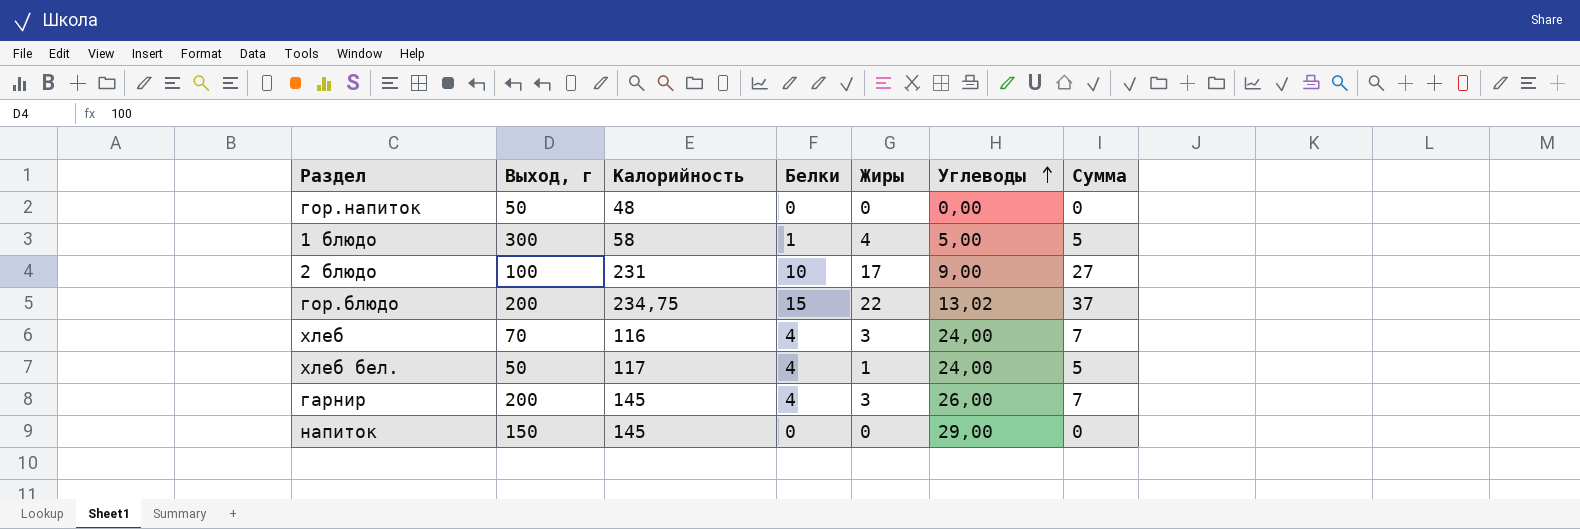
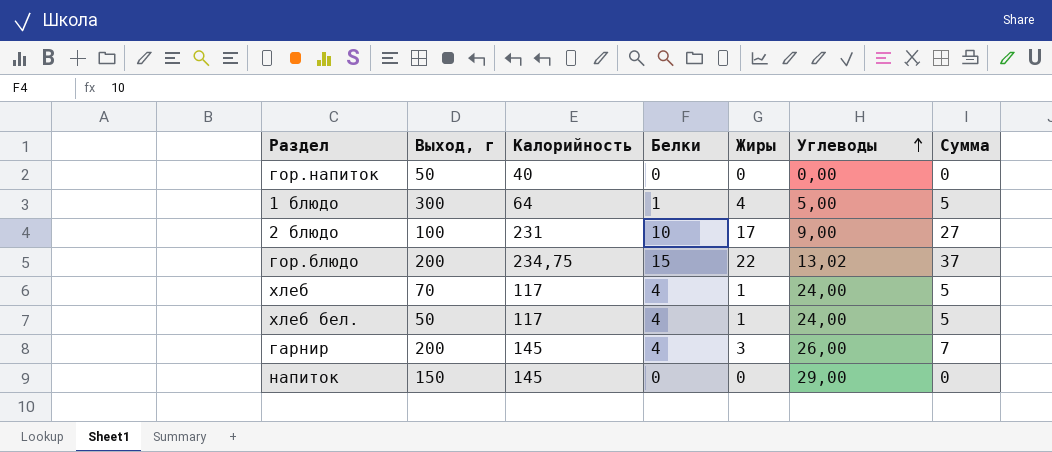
гор.напиток | Калорийность: 48 -> 40
1 блюдо | Калорийность: 58 -> 64
хлеб | Калорийность: 116 -> 117
хлеб | Жиры: 3 -> 1
хлеб | Сумма: 7 -> 5

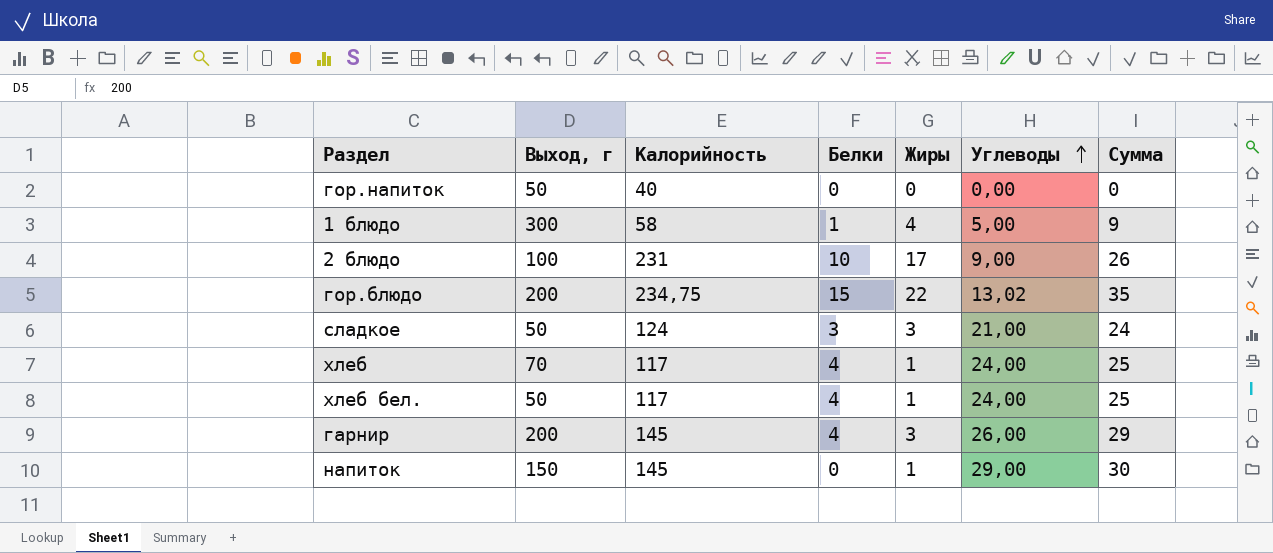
column Сумма | formula: [Белки] + [Жиры] -> [Жиры] + [Углеводы]
1 блюдо | Калорийность: 64 -> 58
row сладкое: none -> 50 | 124 | 3 | 3 | 21,00 | 24
напиток | Жиры: 0 -> 1

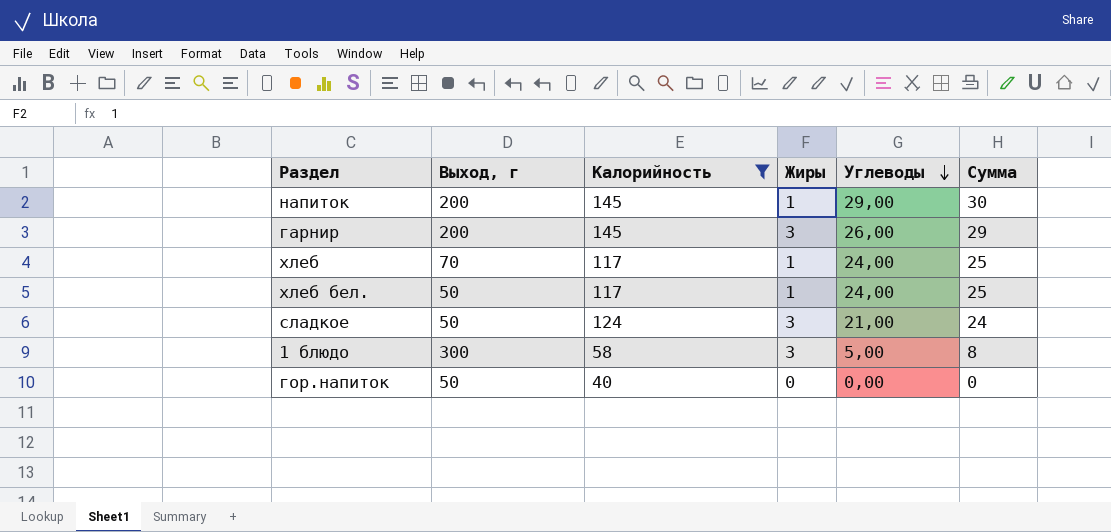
filter: none -> Калорийность <= 145
row order: Углеводы ascending -> Углеводы descending
column Белки | position: 4 -> none
напиток | Выход, г: 150 -> 200
1 блюдо | Жиры: 4 -> 3
1 блюдо | Сумма: 9 -> 8

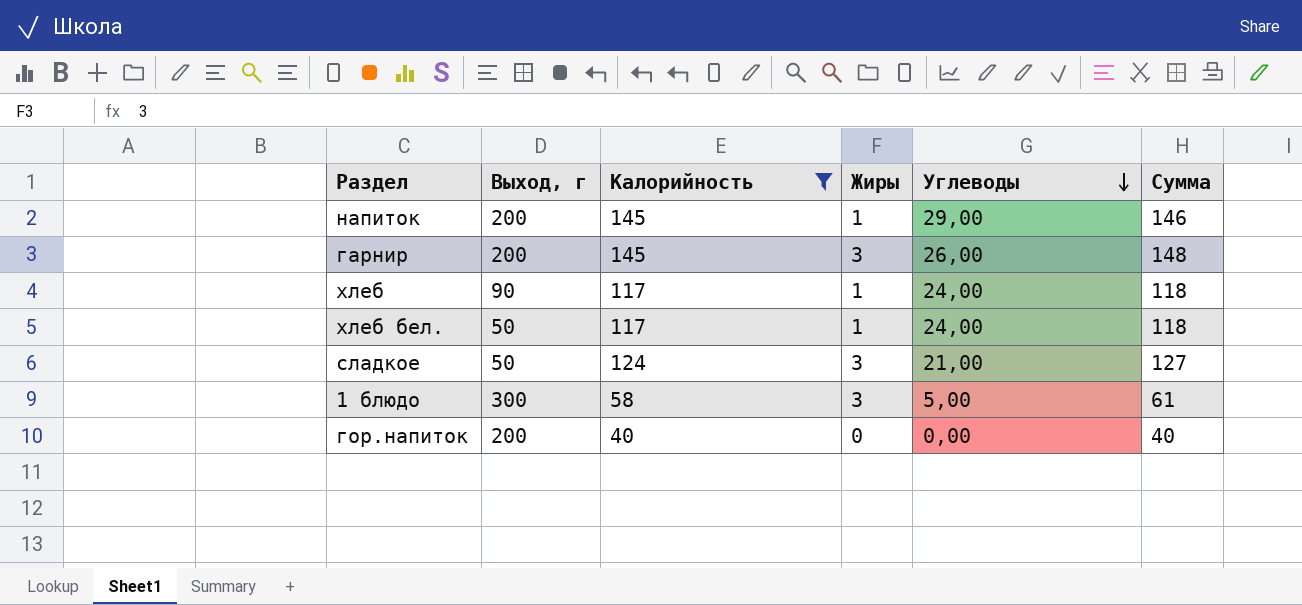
column Сумма | formula: [Жиры] + [Углеводы] -> [Калорийность] + [Жиры]
хлеб | Выход, г: 70 -> 90
гор.напиток | Выход, г: 50 -> 200

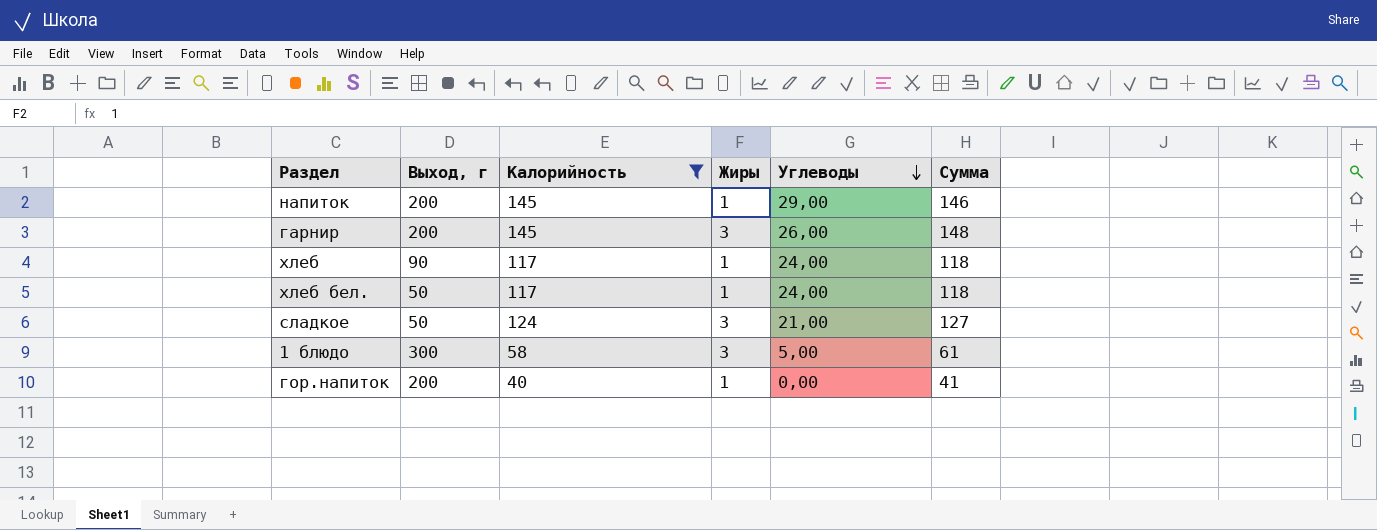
гор.напиток | Жиры: 0 -> 1
гор.напиток | Сумма: 40 -> 41

